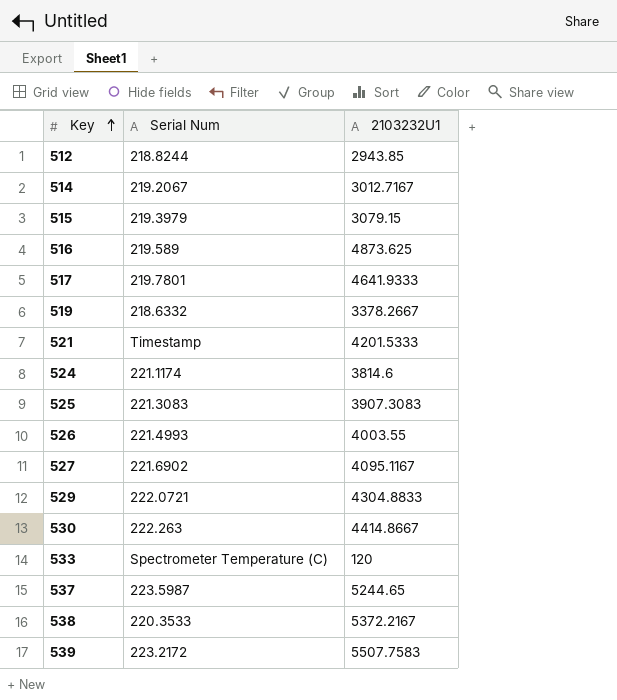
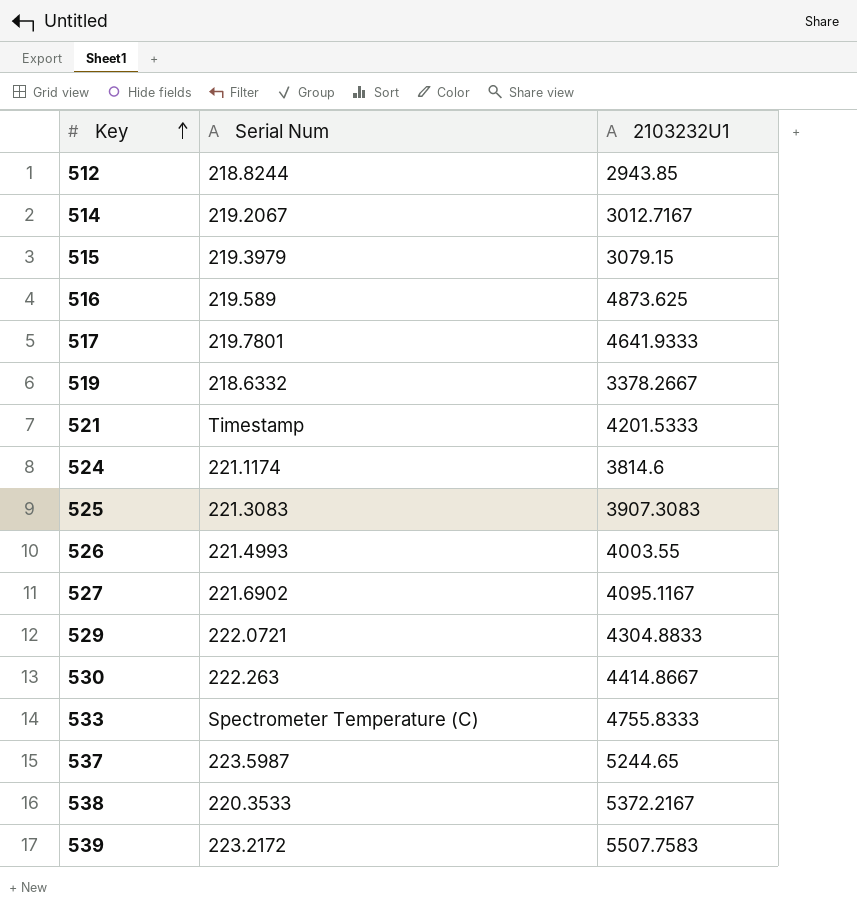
533 | 2103232U1: 120 -> 4755.8333

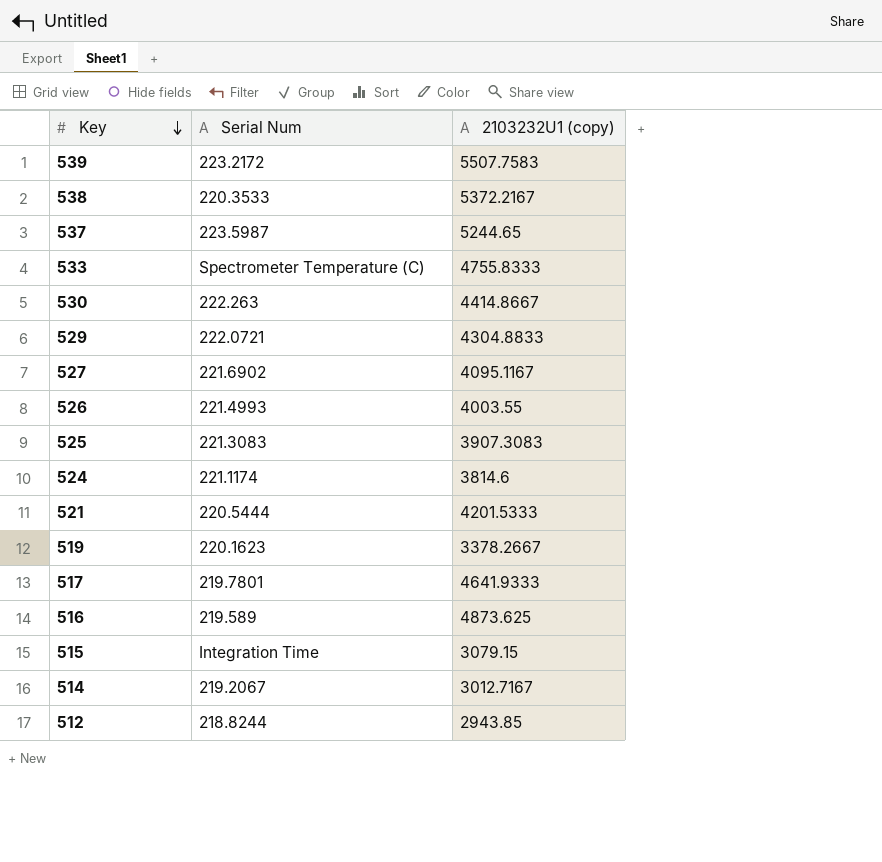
row order: Key ascending -> Key descending
column name: 2103232U1 -> 2103232U1 (copy)
521 | Serial Num: Timestamp -> 220.5444
519 | Serial Num: 218.6332 -> 220.1623
515 | Serial Num: 219.3979 -> Integration Time

